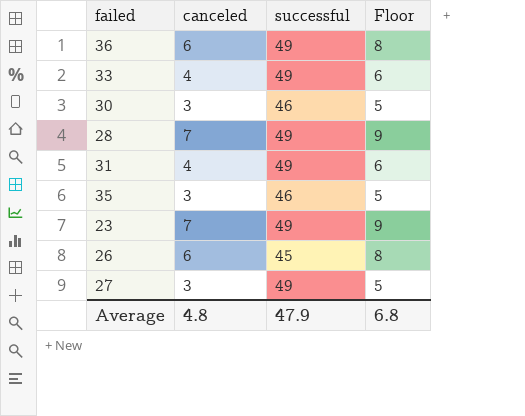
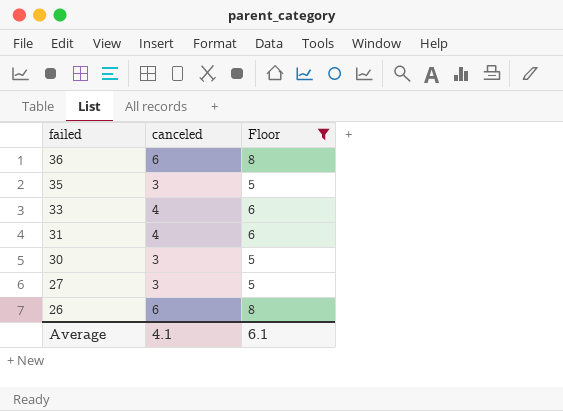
filter: none -> Floor != 9
row order: none -> failed descending
column successful | position: 3 -> none
Average | canceled: 4.8 -> 4.1
Average | Floor: 6.8 -> 6.1

